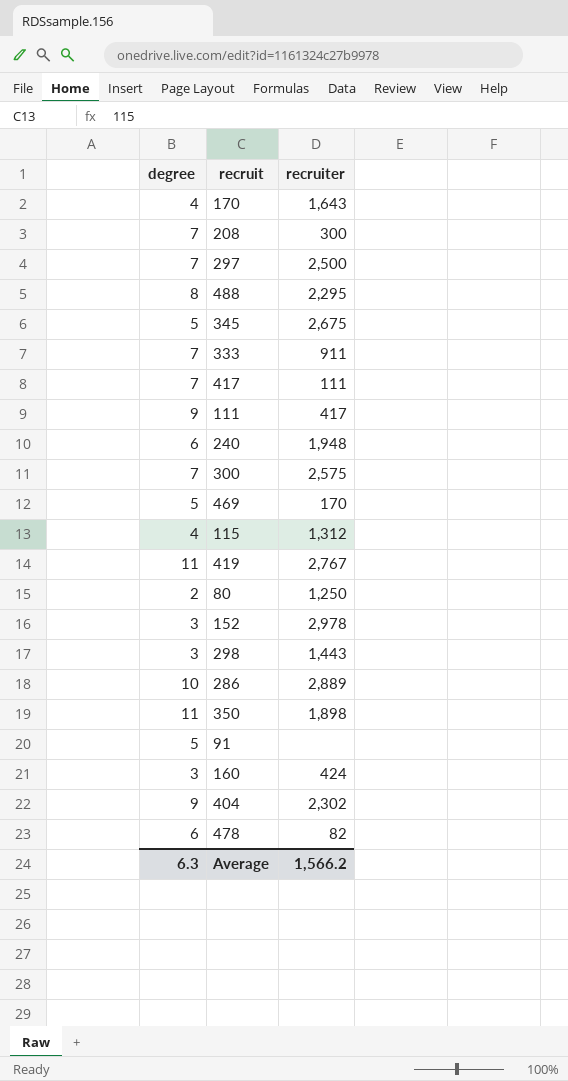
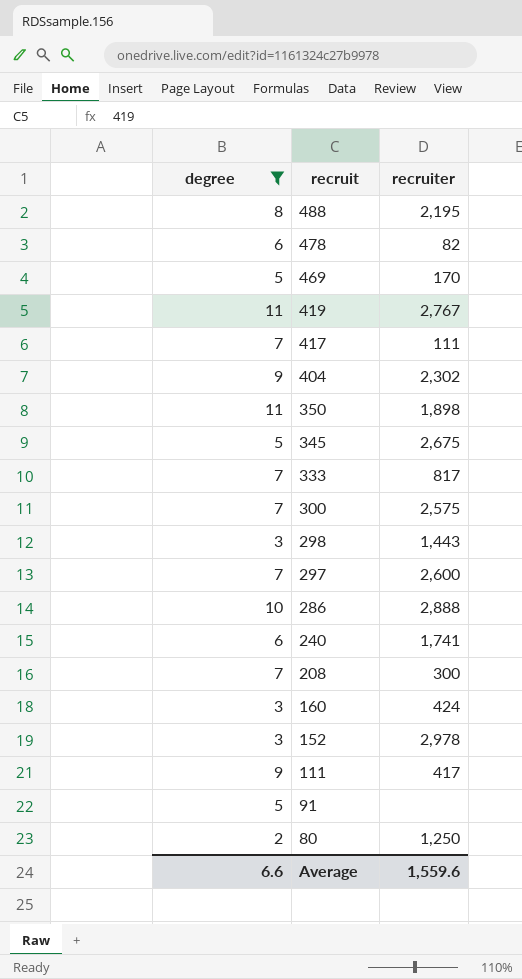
filter: none -> degree != 4
row order: none -> recruit descending
488 | recruiter: 2,295 -> 2,195
333 | recruiter: 911 -> 817
297 | recruiter: 2,500 -> 2,600
286 | recruiter: 2,889 -> 2,888
240 | recruiter: 1,948 -> 1,741
Average | degree: 6.3 -> 6.6
Average | recruiter: 1,566.2 -> 1,559.6

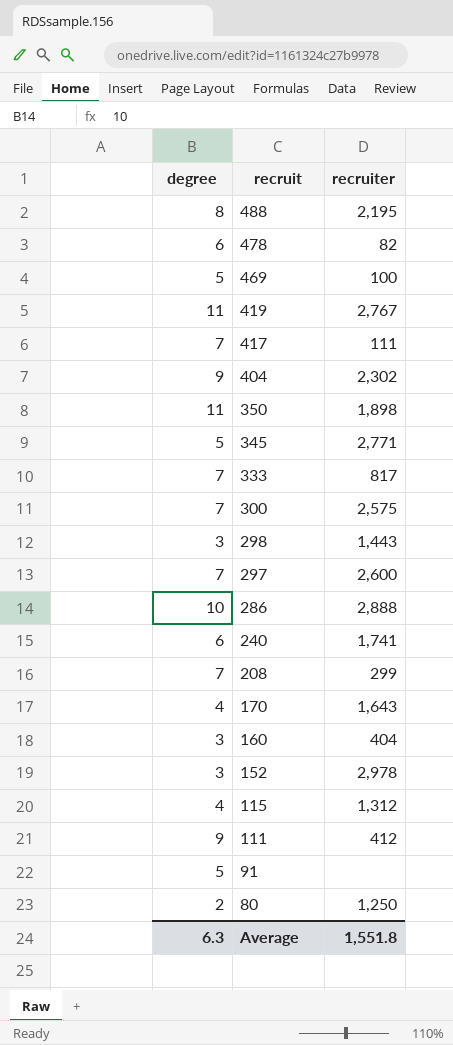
filter: degree != 4 -> none
469 | recruiter: 170 -> 100
345 | recruiter: 2,675 -> 2,771
208 | recruiter: 300 -> 299
160 | recruiter: 424 -> 404
111 | recruiter: 417 -> 412
Average | degree: 6.6 -> 6.3
Average | recruiter: 1,559.6 -> 1,551.8

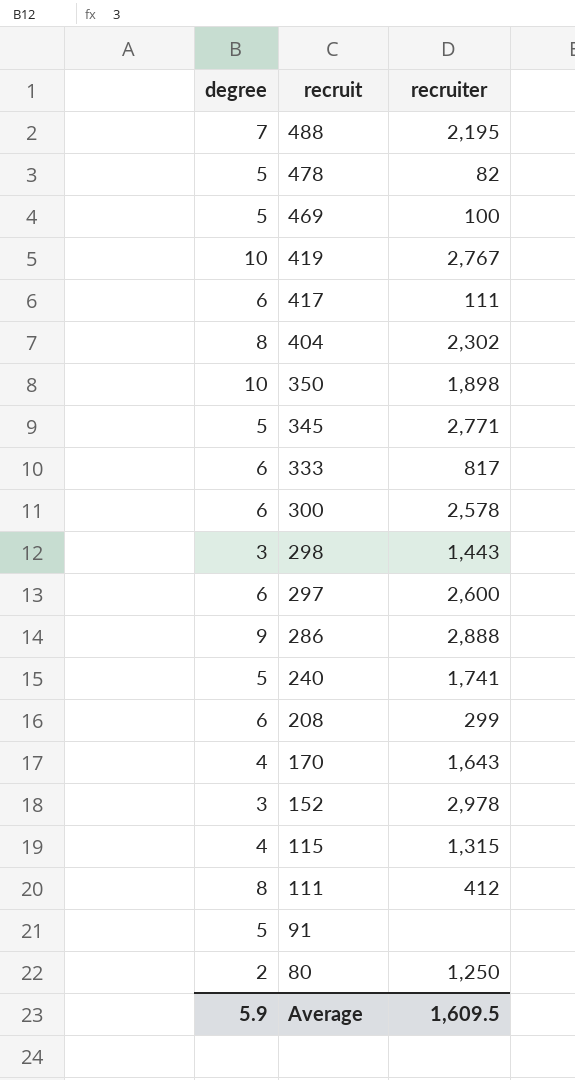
row 160: 3 | 404 -> none
488 | degree: 8 -> 7
478 | degree: 6 -> 5
419 | degree: 11 -> 10
417 | degree: 7 -> 6
404 | degree: 9 -> 8
350 | degree: 11 -> 10
333 | degree: 7 -> 6
300 | degree: 7 -> 6
300 | recruiter: 2,575 -> 2,578
297 | degree: 7 -> 6
286 | degree: 10 -> 9
240 | degree: 6 -> 5
208 | degree: 7 -> 6
115 | recruiter: 1,312 -> 1,315
111 | degree: 9 -> 8
Average | degree: 6.3 -> 5.9
Average | recruiter: 1,551.8 -> 1,609.5

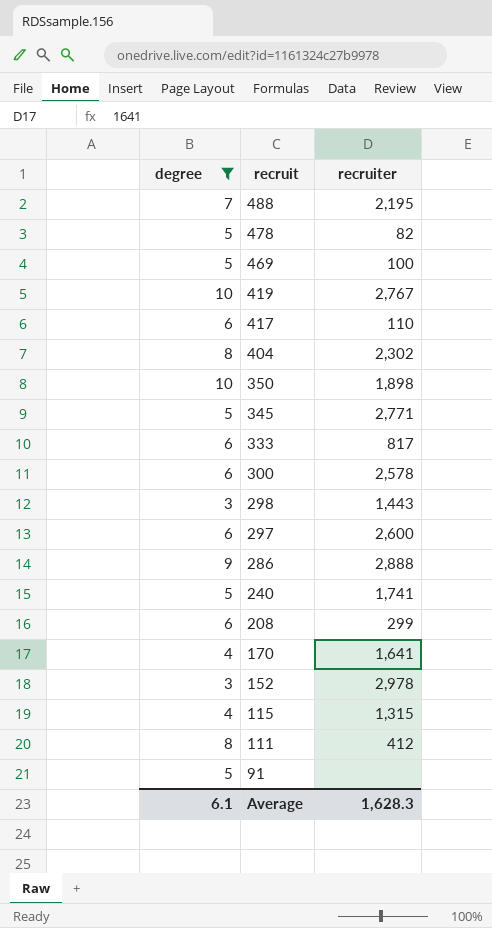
filter: none -> degree != 2
417 | recruiter: 111 -> 110
170 | recruiter: 1,643 -> 1,641
Average | degree: 5.9 -> 6.1
Average | recruiter: 1,609.5 -> 1,628.3

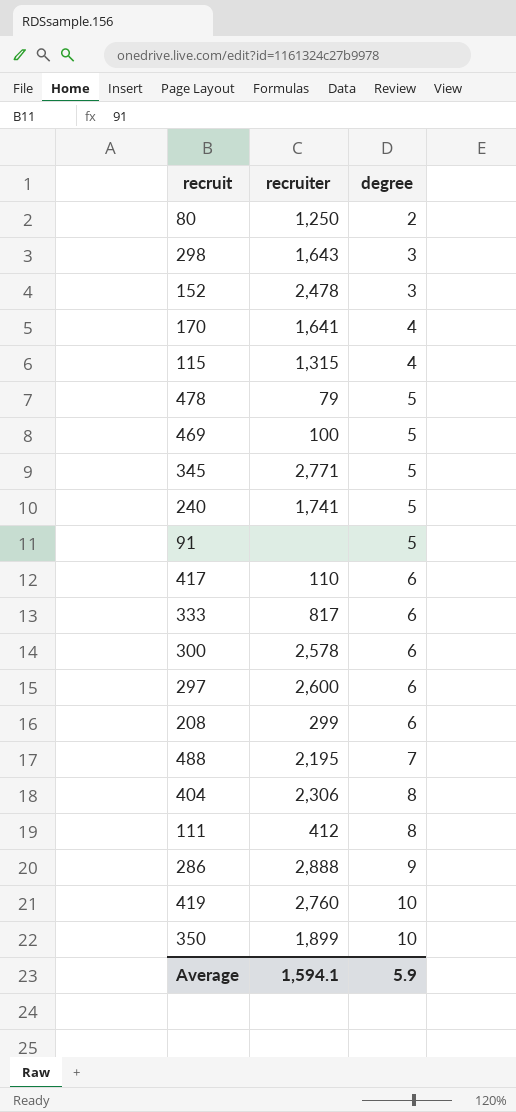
filter: degree != 2 -> none
row order: recruit descending -> degree ascending
column degree | position: 1 -> 3
298 | recruiter: 1,443 -> 1,643
152 | recruiter: 2,978 -> 2,478
478 | recruiter: 82 -> 79
404 | recruiter: 2,302 -> 2,306
419 | recruiter: 2,767 -> 2,760
350 | recruiter: 1,898 -> 1,899
Average | recruiter: 1,628.3 -> 1,594.1
Average | degree: 6.1 -> 5.9

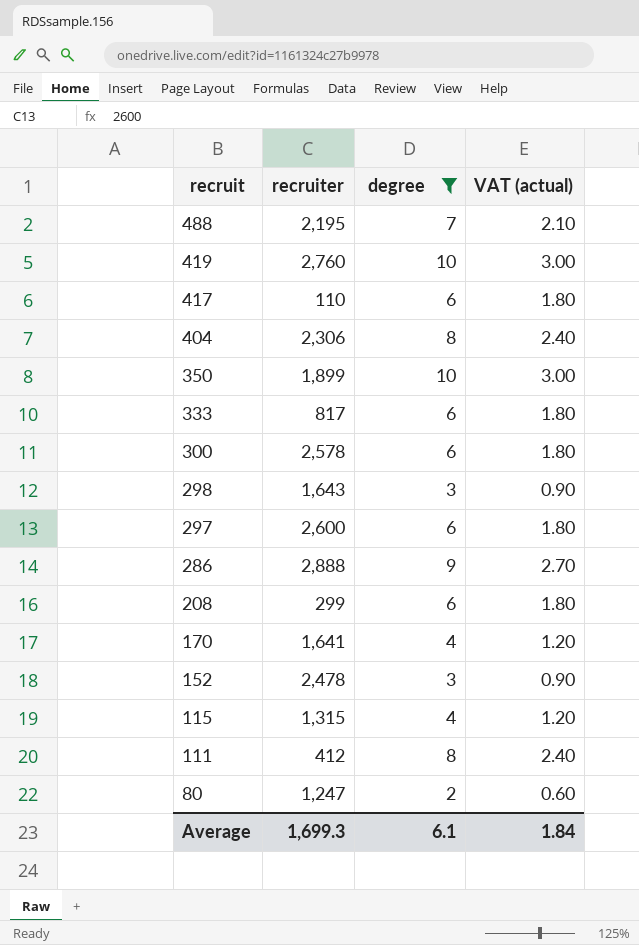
filter: none -> degree != 5
row order: degree ascending -> recruit descending
column VAT (actual) | formula: none -> [degree] * 0.3
80 | recruiter: 1,250 -> 1,247
Average | recruiter: 1,594.1 -> 1,699.3
Average | degree: 5.9 -> 6.1

